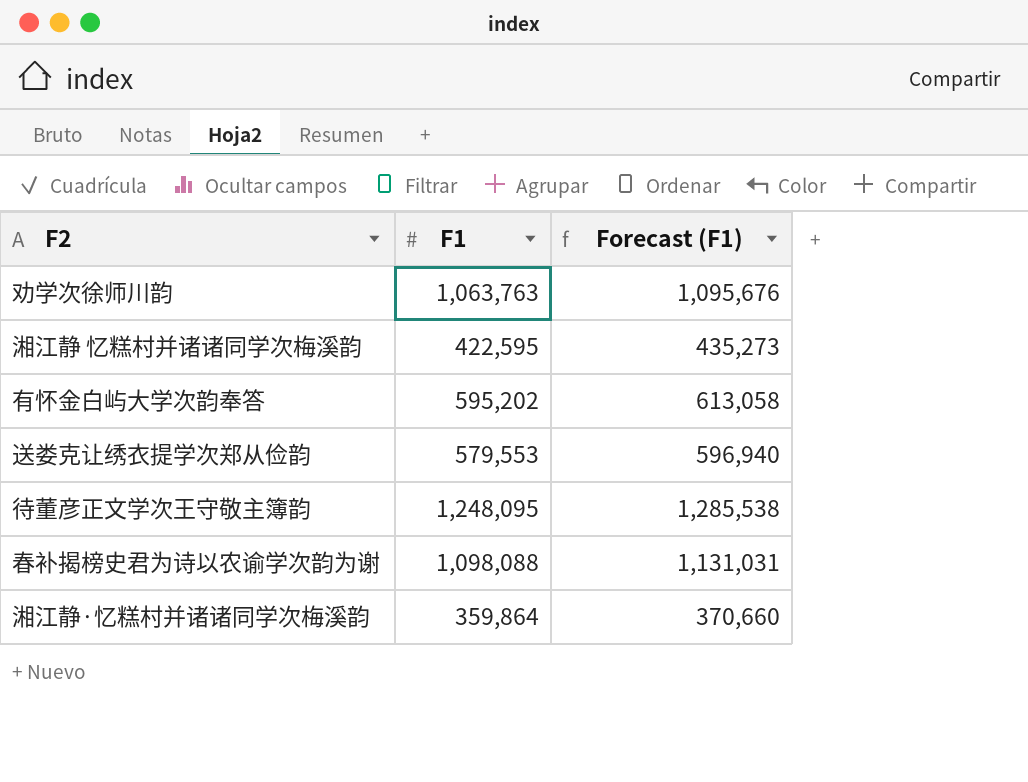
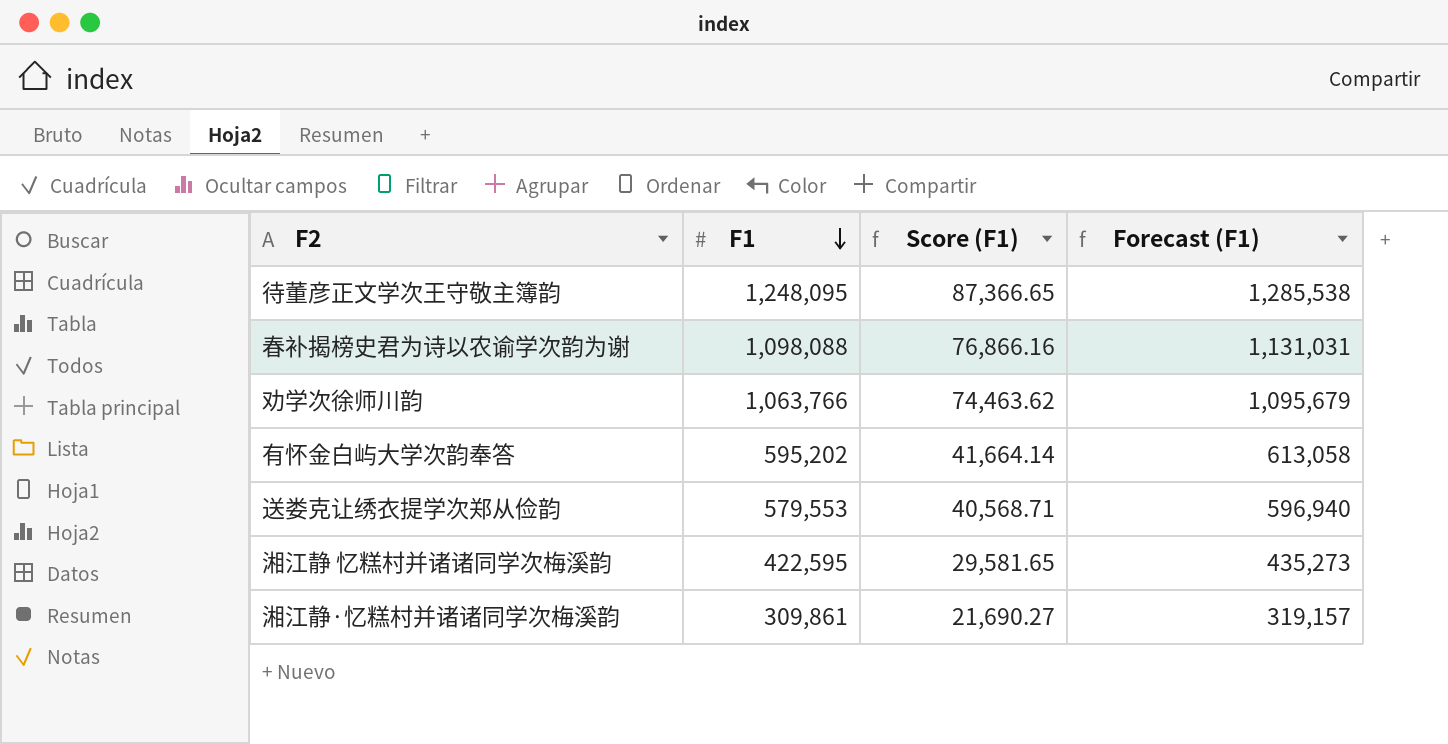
row order: none -> F1 descending
column Score (F1) | formula: none -> [F1] * 0.07
劝学次徐师川韵 | F1: 1,063,763 -> 1,063,766
劝学次徐师川韵 | Forecast (F1): 1,095,676 -> 1,095,679
湘江静·忆糕村并诸诸同学次梅溪韵 | F1: 359,864 -> 309,861
湘江静·忆糕村并诸诸同学次梅溪韵 | Forecast (F1): 370,660 -> 319,157

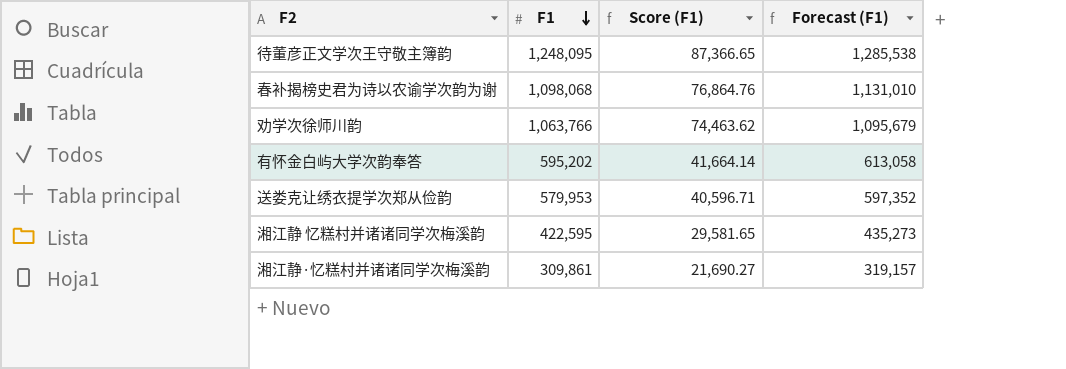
春补揭榜史君为诗以农谕学次韵为谢 | F1: 1,098,088 -> 1,098,068
春补揭榜史君为诗以农谕学次韵为谢 | Score (F1): 76,866.16 -> 76,864.76
春补揭榜史君为诗以农谕学次韵为谢 | Forecast (F1): 1,131,031 -> 1,131,010
送娄克让绣衣提学次郑从俭韵 | F1: 579,553 -> 579,953
送娄克让绣衣提学次郑从俭韵 | Score (F1): 40,568.71 -> 40,596.71
送娄克让绣衣提学次郑从俭韵 | Forecast (F1): 596,940 -> 597,352

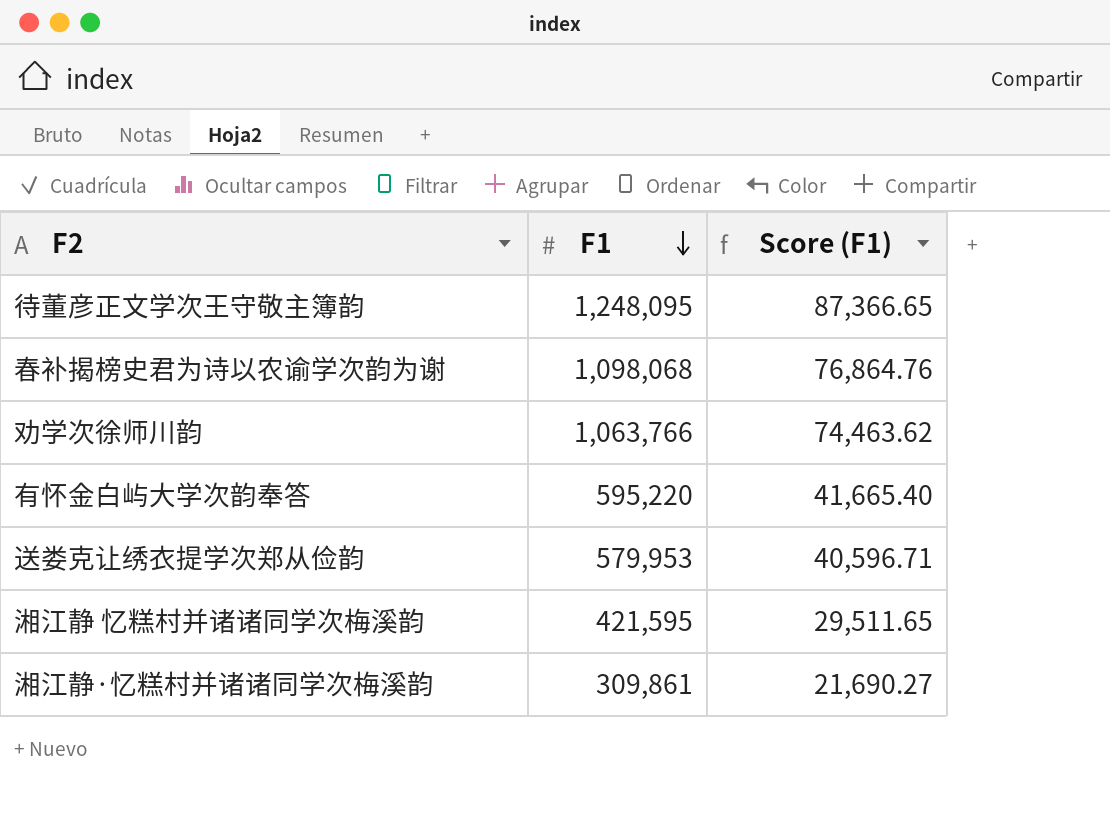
column Forecast (F1) | formula: [F1] * 1.03 -> none
有怀金白屿大学次韵奉答 | F1: 595,202 -> 595,220
有怀金白屿大学次韵奉答 | Score (F1): 41,664.14 -> 41,665.40
湘江静 忆糕村并诸诸同学次梅溪韵 | F1: 422,595 -> 421,595
湘江静 忆糕村并诸诸同学次梅溪韵 | Score (F1): 29,581.65 -> 29,511.65

